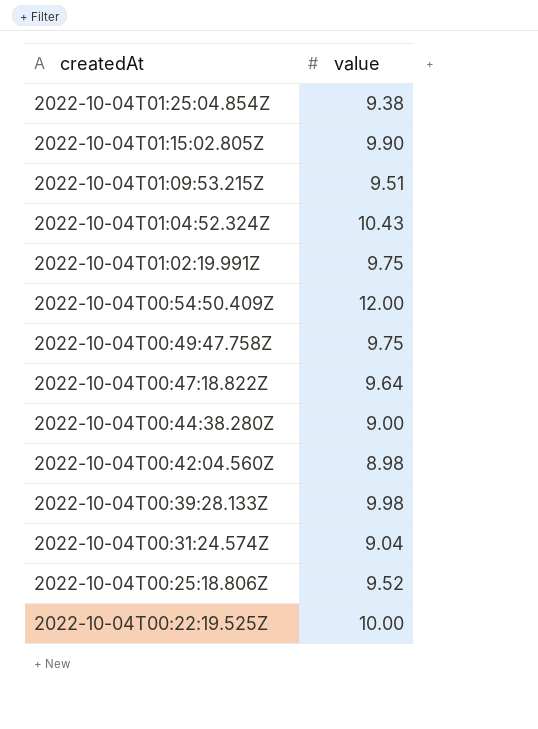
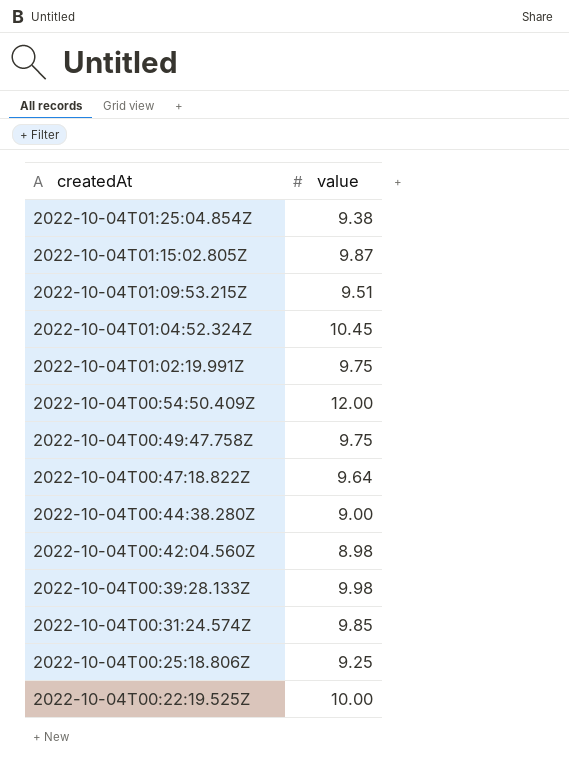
2022-10-04T01:15:02.805Z | value: 9.90 -> 9.87
2022-10-04T01:04:52.324Z | value: 10.43 -> 10.45
2022-10-04T00:31:24.574Z | value: 9.04 -> 9.85
2022-10-04T00:25:18.806Z | value: 9.52 -> 9.25

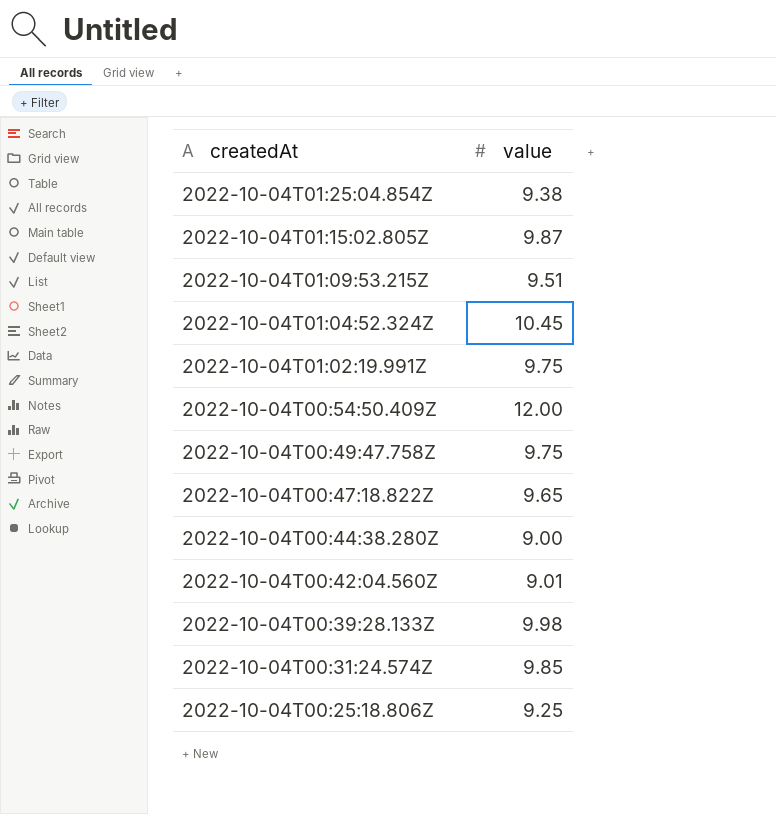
row 2022-10-04T00:22:19.525Z: 10.00 -> none
2022-10-04T00:47:18.822Z | value: 9.64 -> 9.65
2022-10-04T00:42:04.560Z | value: 8.98 -> 9.01

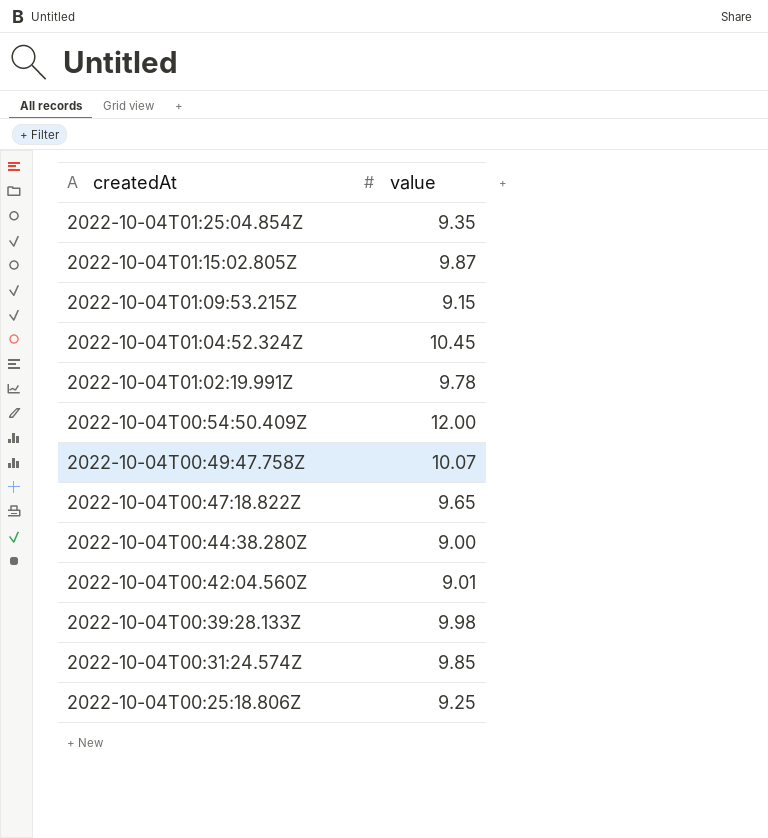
2022-10-04T01:25:04.854Z | value: 9.38 -> 9.35
2022-10-04T01:09:53.215Z | value: 9.51 -> 9.15
2022-10-04T01:02:19.991Z | value: 9.75 -> 9.78
2022-10-04T00:49:47.758Z | value: 9.75 -> 10.07

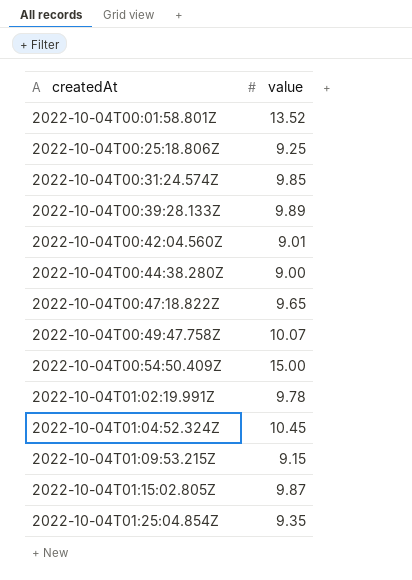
row order: createdAt descending -> createdAt ascending
row 2022-10-04T00:01:58.801Z: none -> 13.52
2022-10-04T00:39:28.133Z | value: 9.98 -> 9.89
2022-10-04T00:54:50.409Z | value: 12.00 -> 15.00

